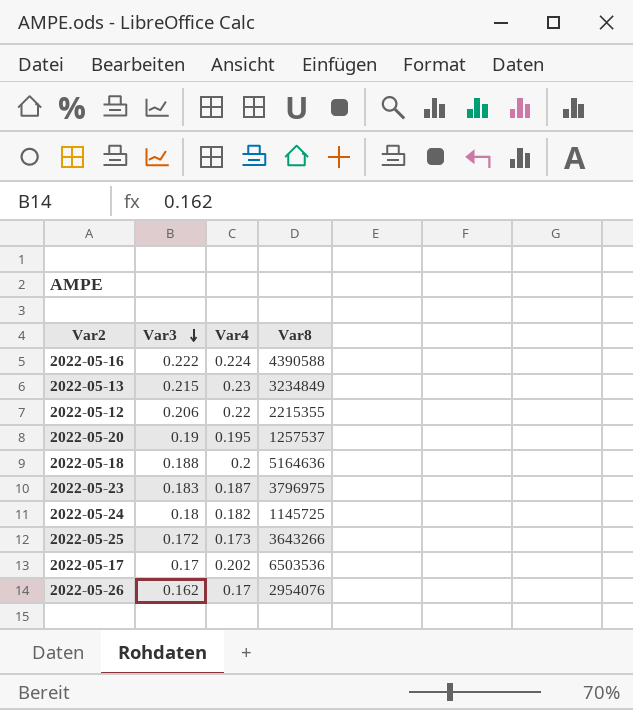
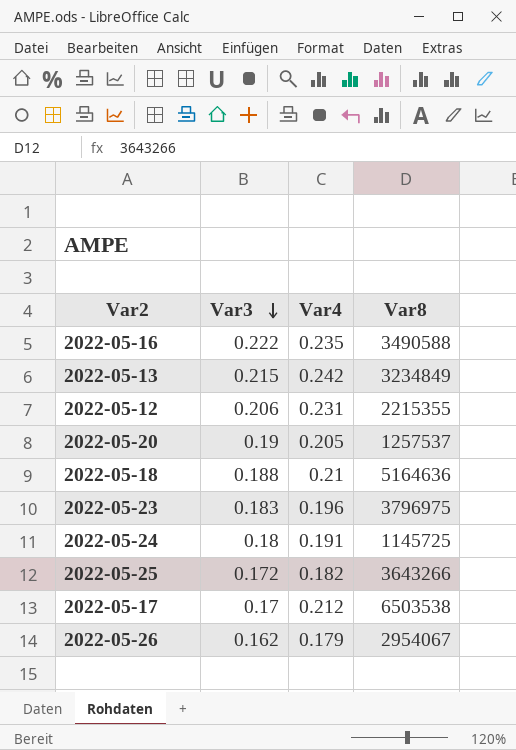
2022-05-16 | Var4: 0.224 -> 0.235
2022-05-16 | Var8: 4390588 -> 3490588
2022-05-13 | Var4: 0.23 -> 0.242
2022-05-12 | Var4: 0.22 -> 0.231
2022-05-20 | Var4: 0.195 -> 0.205
2022-05-18 | Var4: 0.2 -> 0.21
2022-05-23 | Var4: 0.187 -> 0.196
2022-05-24 | Var4: 0.182 -> 0.191
2022-05-25 | Var4: 0.173 -> 0.182
2022-05-17 | Var4: 0.202 -> 0.212
2022-05-17 | Var8: 6503536 -> 6503538
2022-05-26 | Var4: 0.17 -> 0.179
2022-05-26 | Var8: 2954076 -> 2954067

